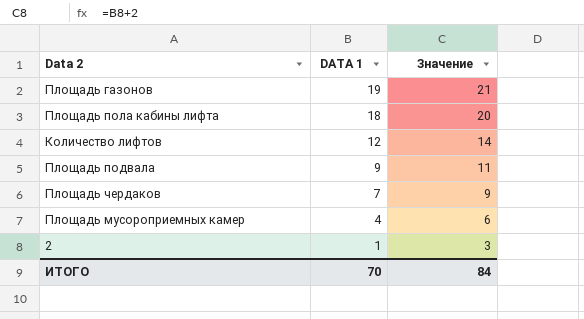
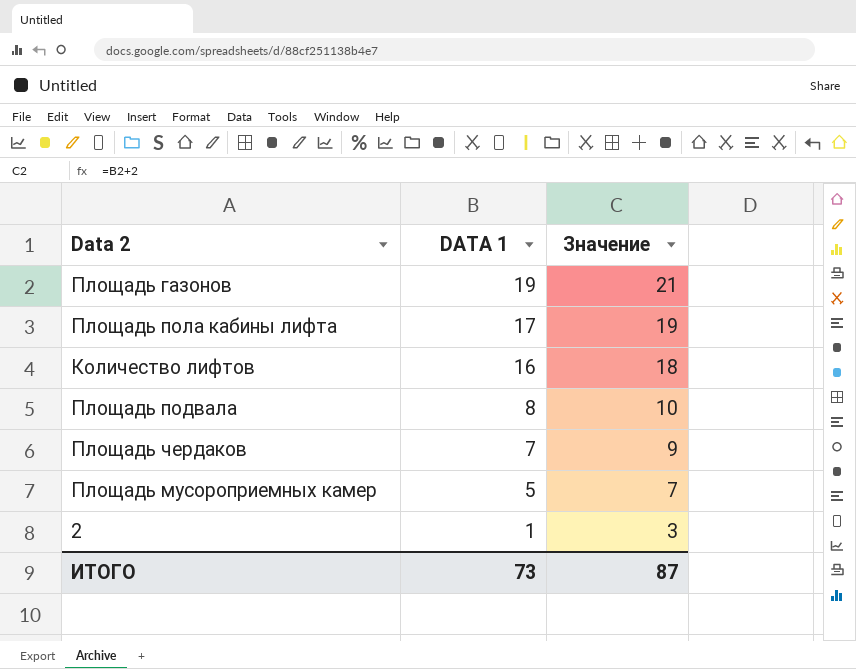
Площадь пола кабины лифта | DATA 1: 18 -> 17
Площадь пола кабины лифта | Значение: 20 -> 19
Количество лифтов | DATA 1: 12 -> 16
Количество лифтов | Значение: 14 -> 18
Площадь подвала | DATA 1: 9 -> 8
Площадь подвала | Значение: 11 -> 10
Площадь мусороприемных камер | DATA 1: 4 -> 5
Площадь мусороприемных камер | Значение: 6 -> 7
ИТОГО | DATA 1: 70 -> 73
ИТОГО | Значение: 84 -> 87

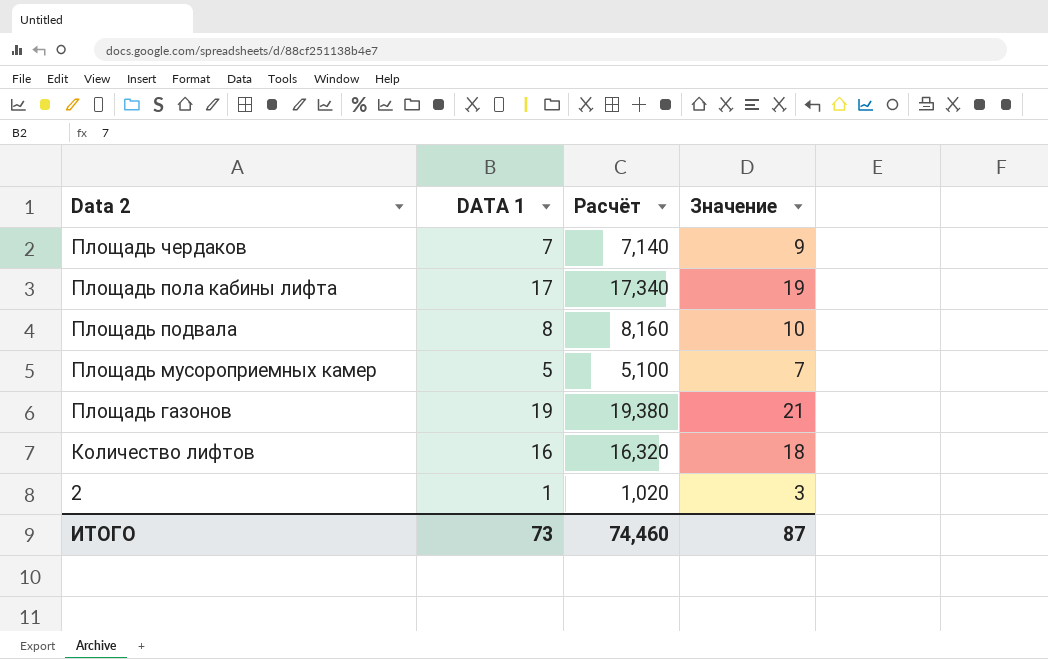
row order: DATA 1 descending -> Data 2 descending
column Расчёт | formula: none -> [DATA 1] * 1,02

